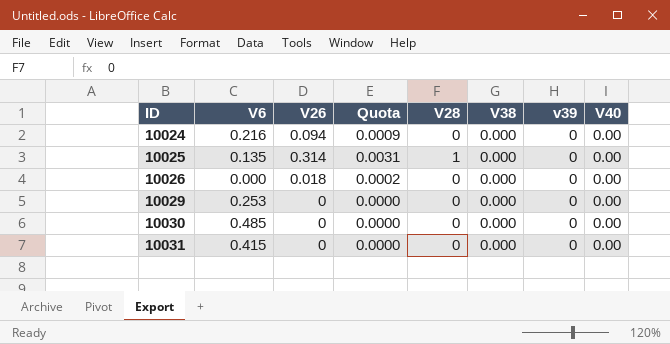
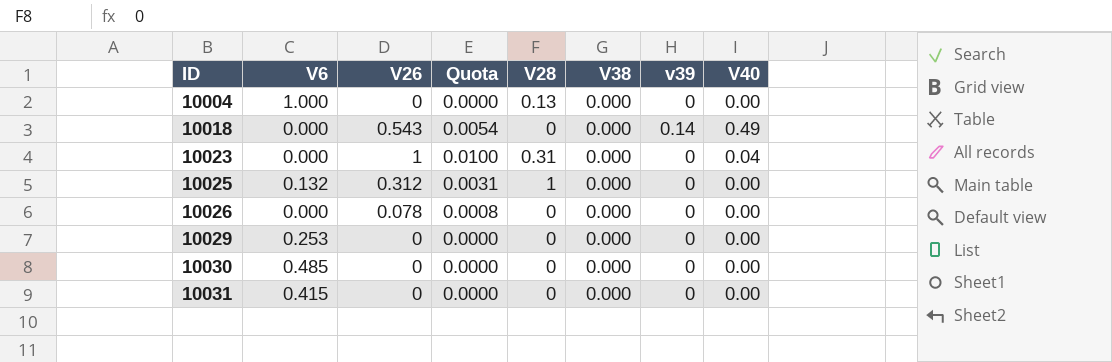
row 10024: 0.216 | 0.094 | 0.0009 | 0 | 0.000 | 0 | 0.00 -> none
row 10004: none -> 1.000 | 0 | 0.0000 | 0.13 | 0.000 | 0 | 0.00
row 10018: none -> 0.000 | 0.543 | 0.0054 | 0 | 0.000 | 0.14 | 0.49
row 10023: none -> 0.000 | 1 | 0.0100 | 0.31 | 0.000 | 0 | 0.04
10025 | V6: 0.135 -> 0.132
10025 | V26: 0.314 -> 0.312
10026 | V26: 0.018 -> 0.078
10026 | Quota: 0.0002 -> 0.0008

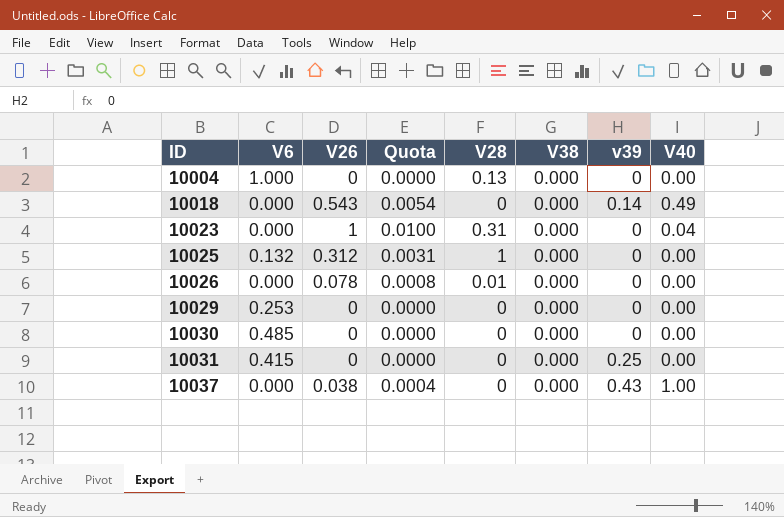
10026 | V28: 0 -> 0.01
10031 | v39: 0 -> 0.25
row 10037: none -> 0.000 | 0.038 | 0.0004 | 0 | 0.000 | 0.43 | 1.00

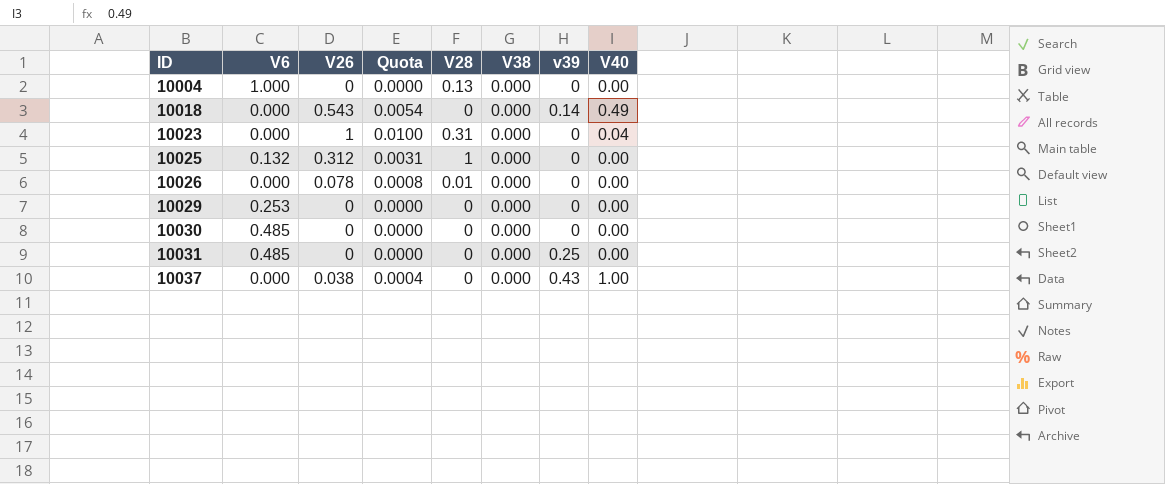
10031 | V6: 0.415 -> 0.485

